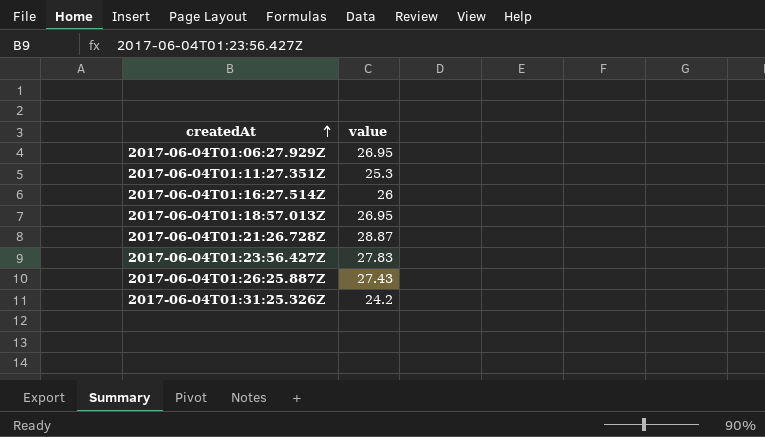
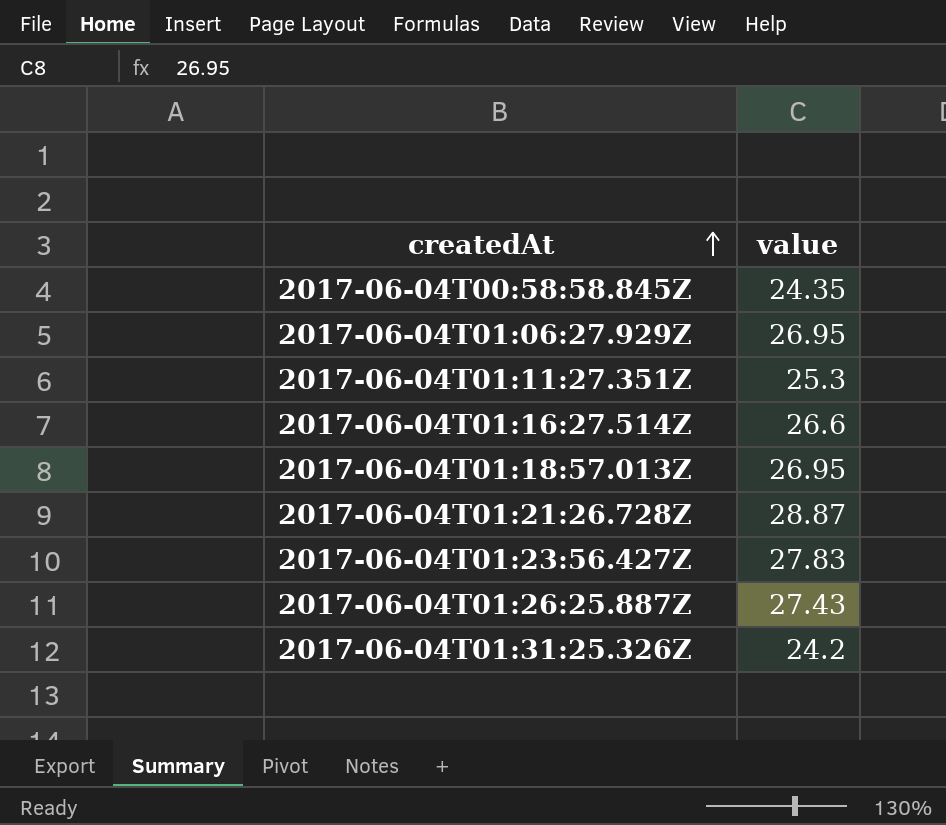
row 2017-06-04T00:58:58.845Z: none -> 24.35
2017-06-04T01:16:27.514Z | value: 26 -> 26.6

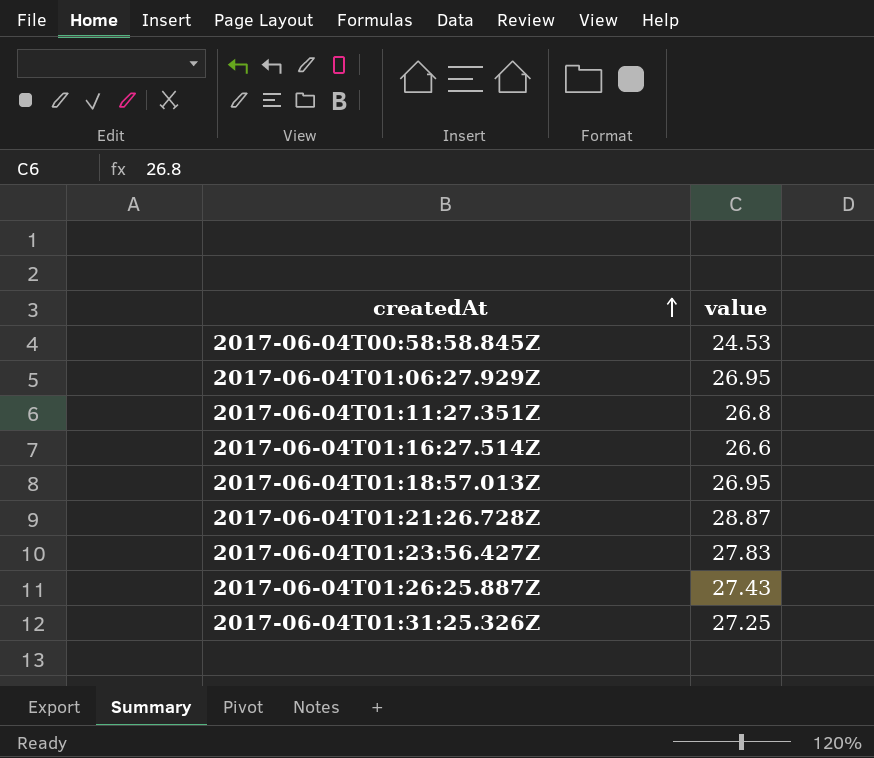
2017-06-04T00:58:58.845Z | value: 24.35 -> 24.53
2017-06-04T01:11:27.351Z | value: 25.3 -> 26.8
2017-06-04T01:31:25.326Z | value: 24.2 -> 27.25

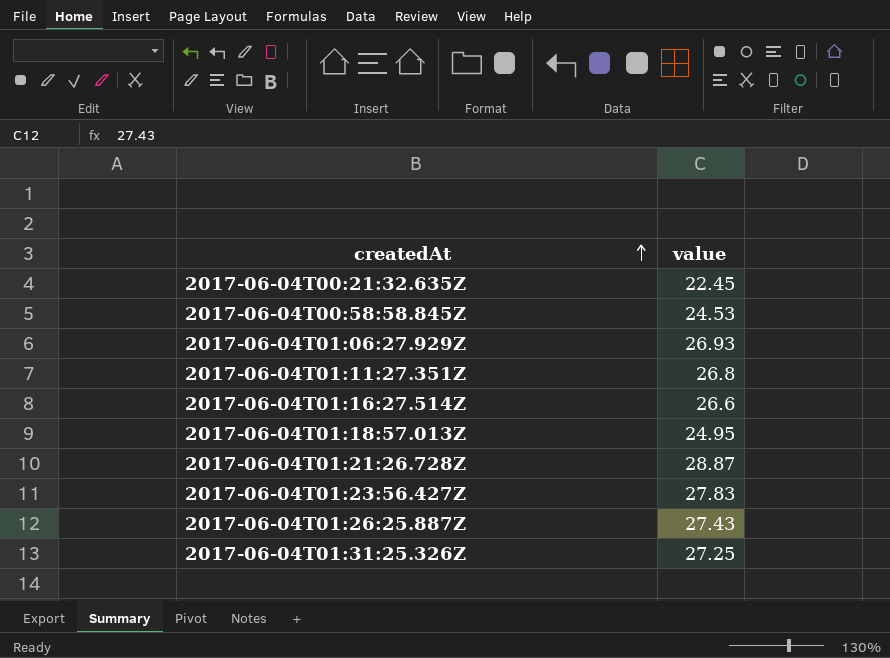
row 2017-06-04T00:21:32.635Z: none -> 22.45
2017-06-04T01:06:27.929Z | value: 26.95 -> 26.93
2017-06-04T01:18:57.013Z | value: 26.95 -> 24.95

